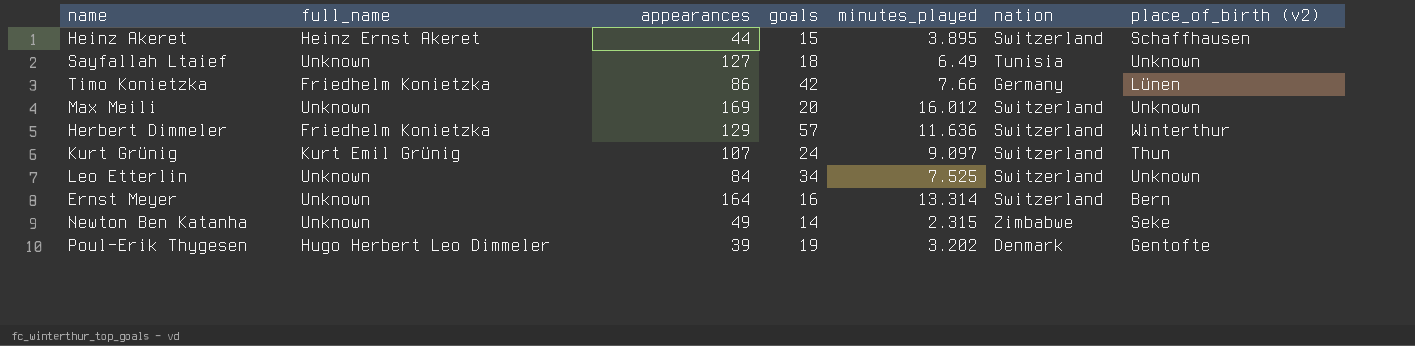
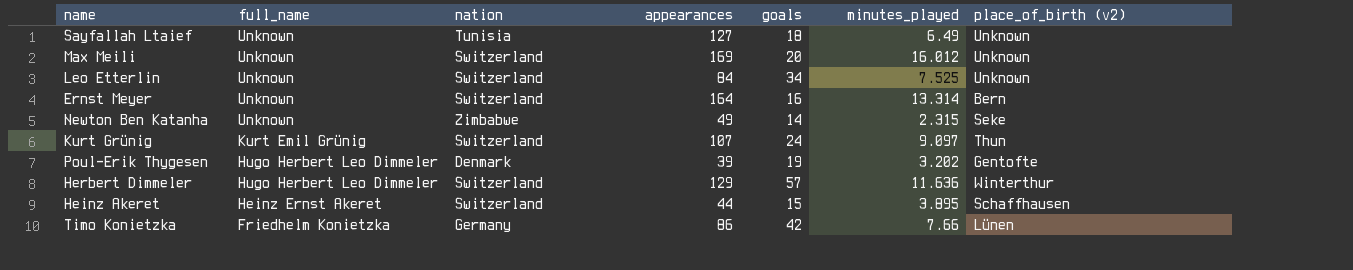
row order: none -> full_name descending
column nation | position: 6 -> 3
Herbert Dimmeler | full_name: Friedhelm Konietzka -> Hugo Herbert Leo Dimmeler

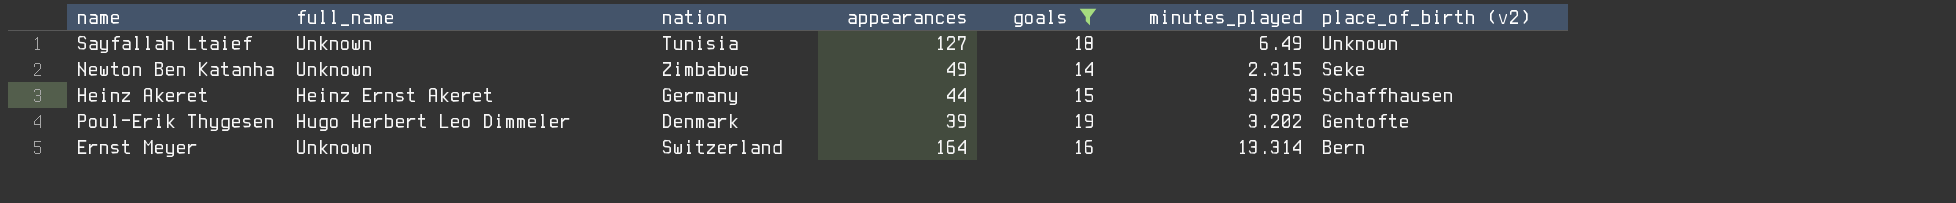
filter: none -> goals <= 19
row order: full_name descending -> place_of_birth (v2) descending
Heinz Akeret | nation: Switzerland -> Germany

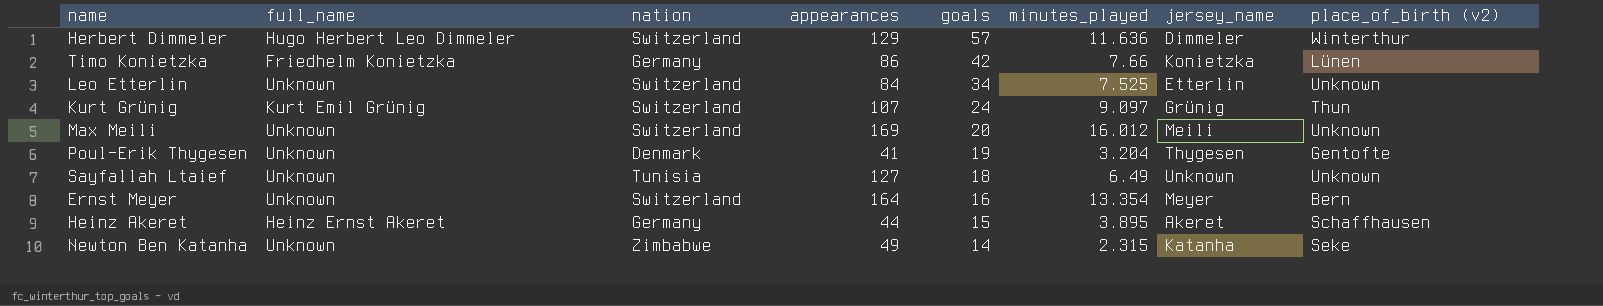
filter: goals <= 19 -> none
row order: place_of_birth (v2) descending -> goals descending
column jersey_name | position: none -> 7
Poul-Erik Thygesen | full_name: Hugo Herbert Leo Dimmeler -> Unknown
Poul-Erik Thygesen | appearances: 39 -> 41
Poul-Erik Thygesen | minutes_played: 3.202 -> 3.204
Ernst Meyer | minutes_played: 13.314 -> 13.354

